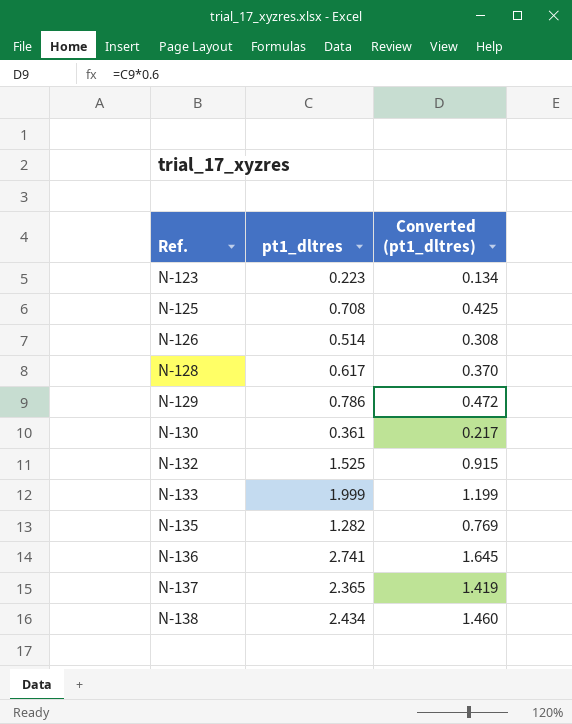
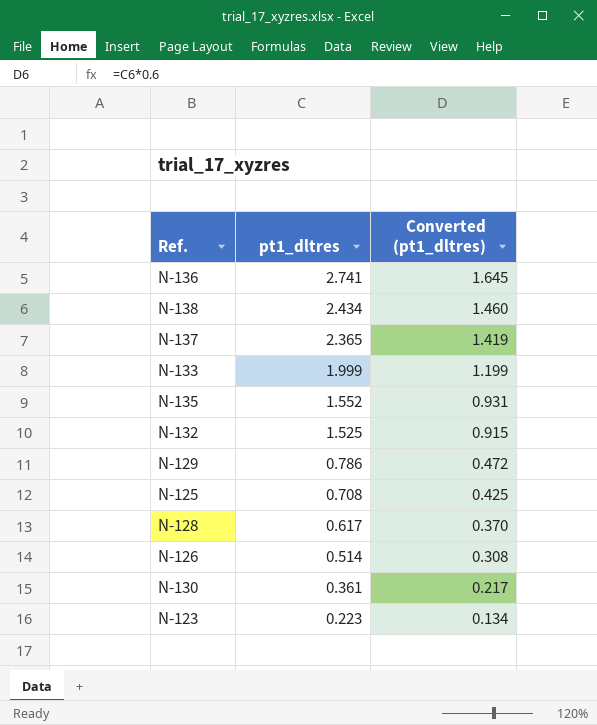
row order: Ref. ascending -> pt1_dltres descending
N-135 | pt1_dltres: 1.282 -> 1.552
N-135 | Converted (pt1_dltres): 0.769 -> 0.931

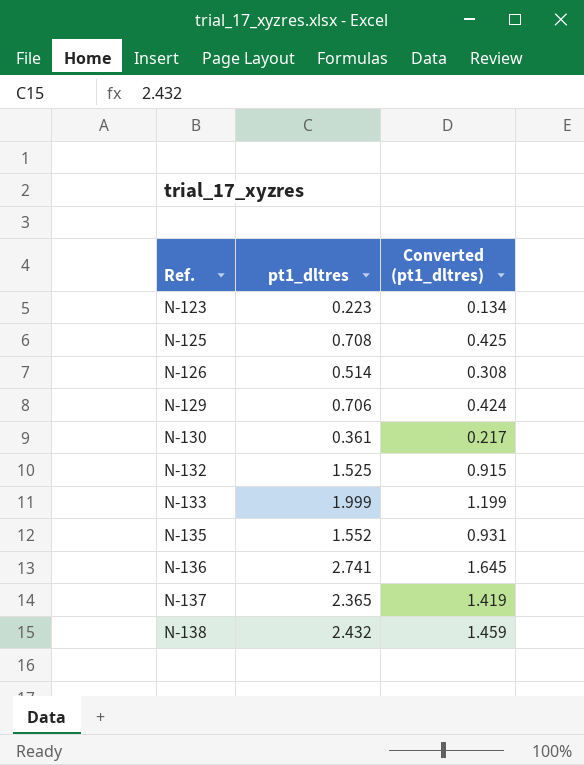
row order: pt1_dltres descending -> Ref. ascending
row N-128: 0.617 | 0.370 -> none
N-129 | pt1_dltres: 0.786 -> 0.706
N-129 | Converted (pt1_dltres): 0.472 -> 0.424
N-138 | pt1_dltres: 2.434 -> 2.432
N-138 | Converted (pt1_dltres): 1.460 -> 1.459

